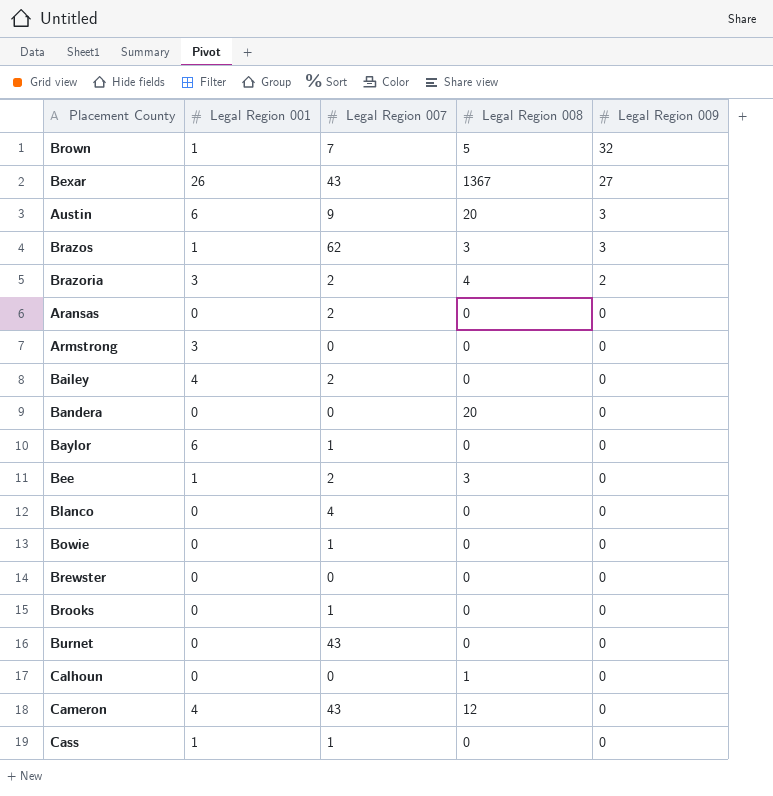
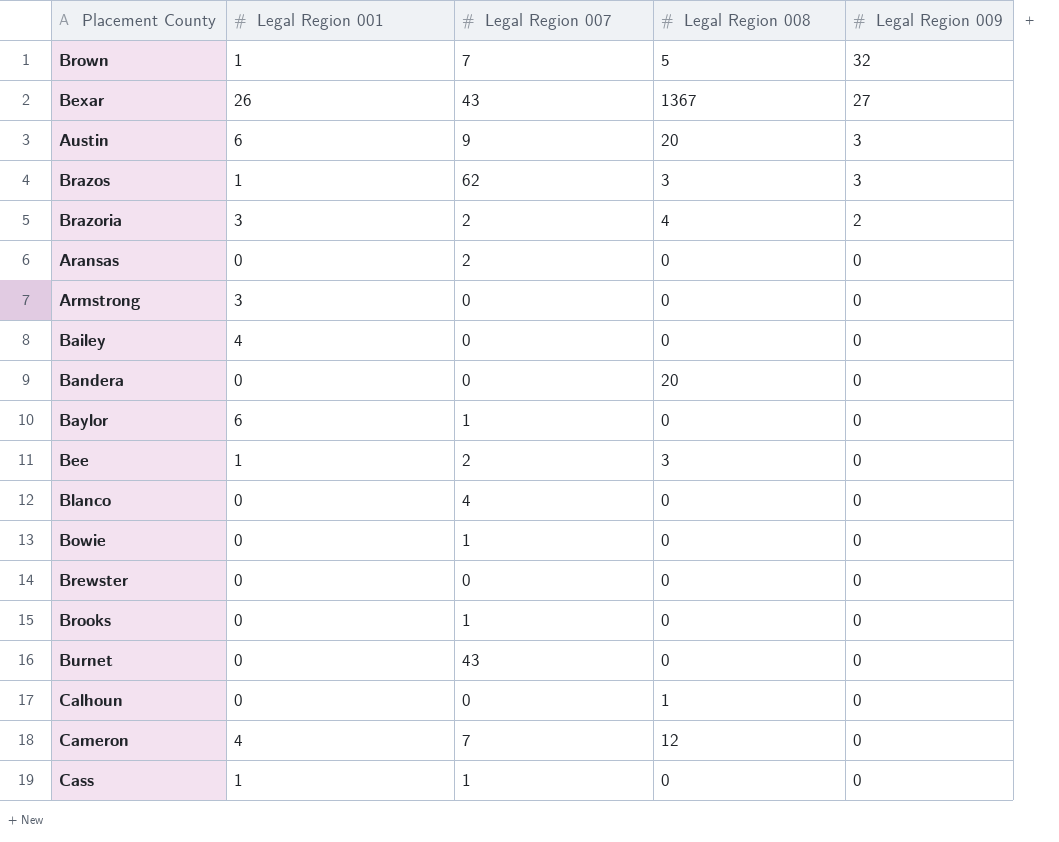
Bailey | Legal Region 007: 2 -> 0
Cameron | Legal Region 007: 43 -> 7

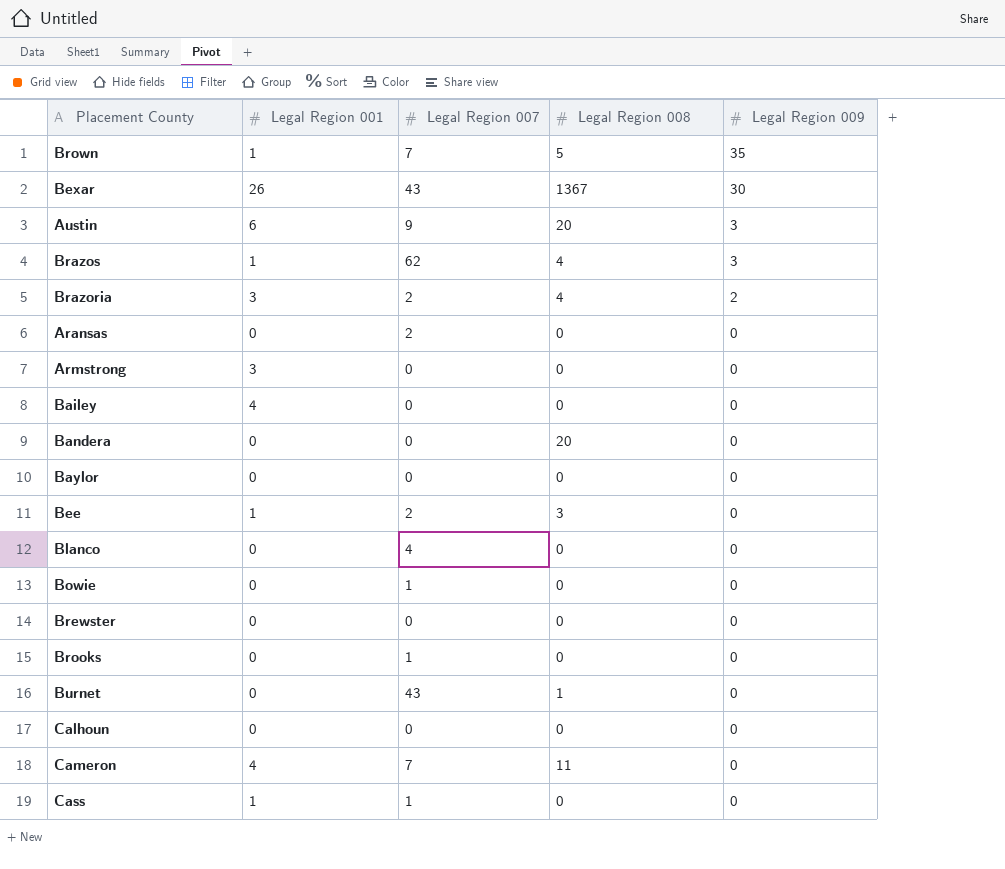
Brown | Legal Region 009: 32 -> 35
Bexar | Legal Region 009: 27 -> 30
Brazos | Legal Region 008: 3 -> 4
Baylor | Legal Region 001: 6 -> 0
Baylor | Legal Region 007: 1 -> 0
Burnet | Legal Region 008: 0 -> 1
Calhoun | Legal Region 008: 1 -> 0
Cameron | Legal Region 008: 12 -> 11

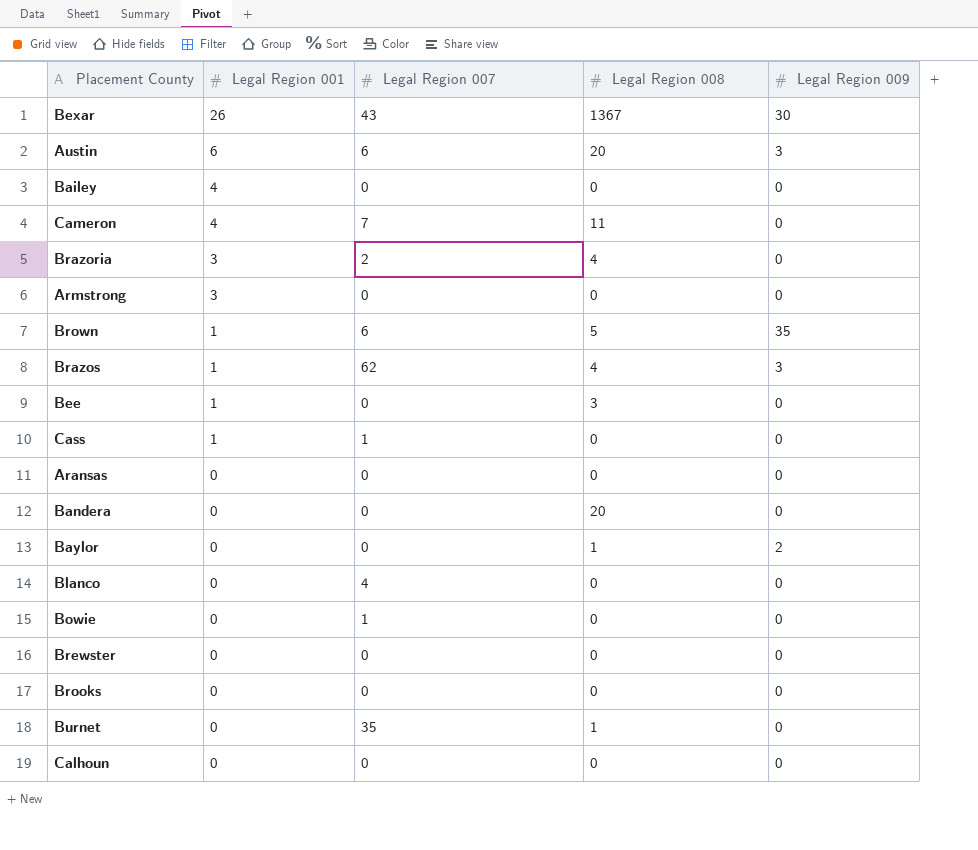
row order: Legal Region 009 descending -> Legal Region 001 descending
Austin | Legal Region 007: 9 -> 6
Brazoria | Legal Region 009: 2 -> 0
Brown | Legal Region 007: 7 -> 6
Bee | Legal Region 007: 2 -> 0
Aransas | Legal Region 007: 2 -> 0
Baylor | Legal Region 008: 0 -> 1
Baylor | Legal Region 009: 0 -> 2
Brooks | Legal Region 007: 1 -> 0
Burnet | Legal Region 007: 43 -> 35

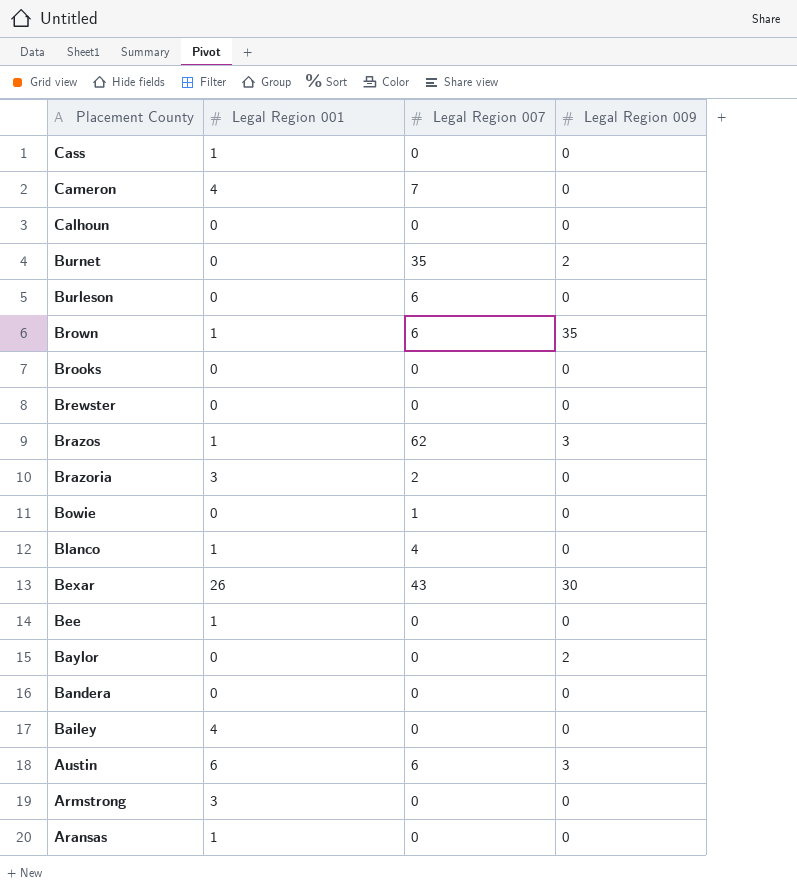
row order: Legal Region 001 descending -> Placement County descending
column Legal Region 008 | position: 4 -> none
Cass | Legal Region 007: 1 -> 0
Burnet | Legal Region 009: 0 -> 2
row Burleson: none -> 0 | 6 | 0
Blanco | Legal Region 001: 0 -> 1
Aransas | Legal Region 001: 0 -> 1

